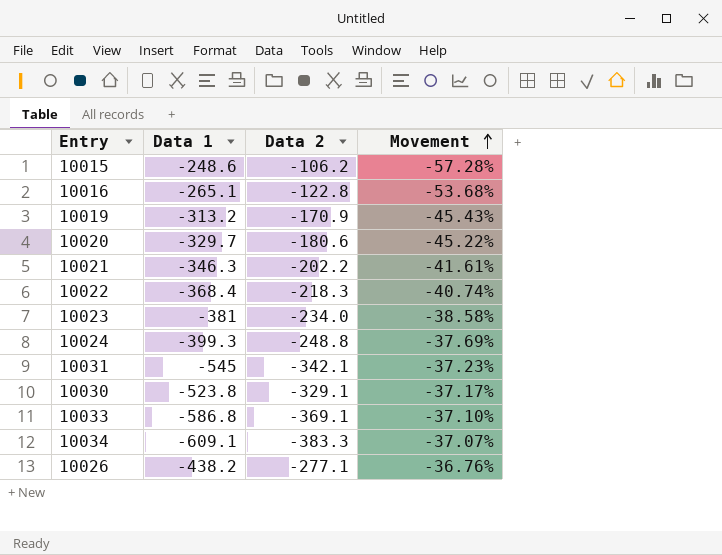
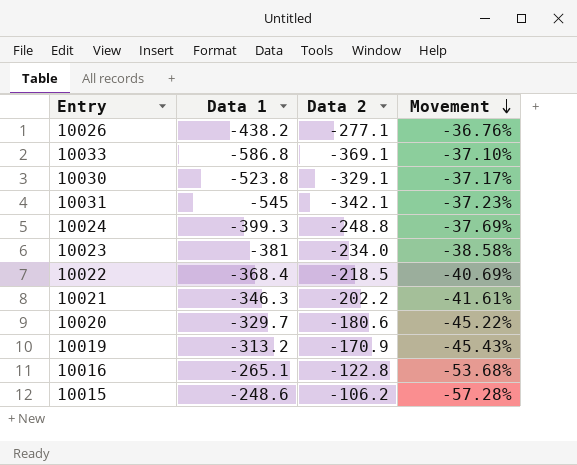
row order: Movement ascending -> Movement descending
row 10034: -609.1 | -383.3 | -37.07% -> none
10022 | Data 2: -218.3 -> -218.5
10022 | Movement: -40.74% -> -40.69%

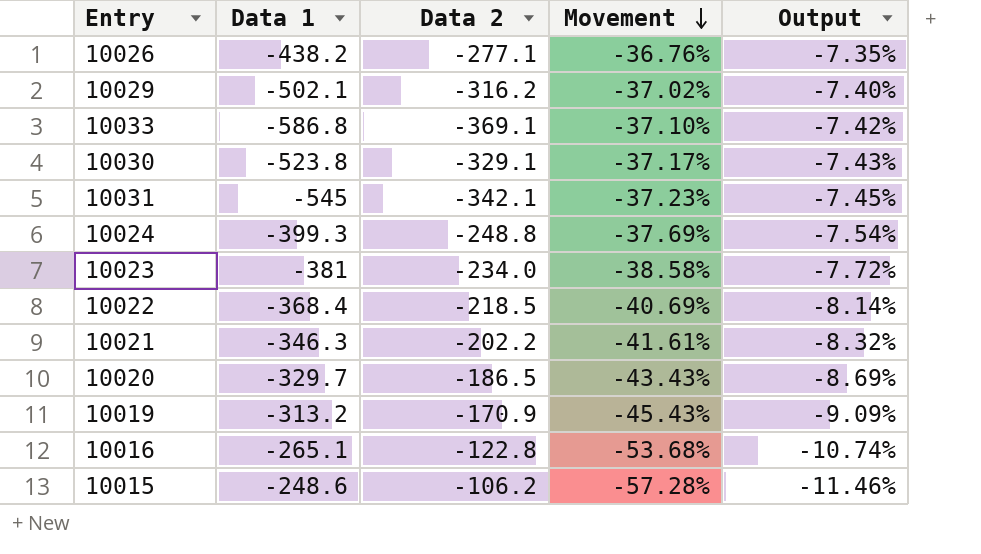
column Output | formula: none -> [Movement] * 0.2
row 10029: none -> -502.1 | -316.2 | -37.02% | -7.40%
10020 | Data 2: -180.6 -> -186.5
10020 | Movement: -45.22% -> -43.43%

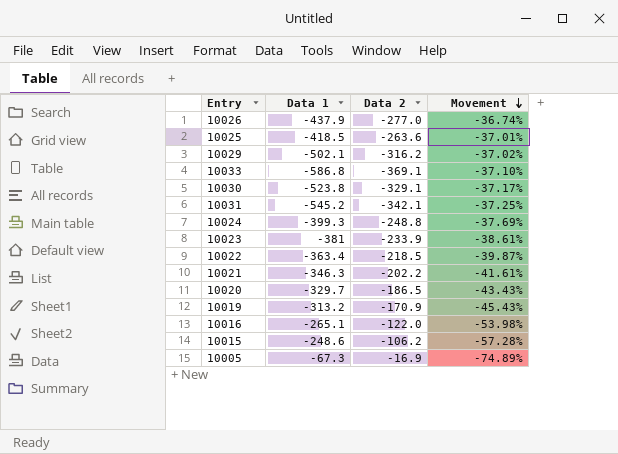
column Output | formula: [Movement] * 0.2 -> none
10026 | Data 1: -438.2 -> -437.9
10026 | Data 2: -277.1 -> -277.0
10026 | Movement: -36.76% -> -36.74%
row 10025: none -> -418.5 | -263.6 | -37.01%
10031 | Data 1: -545 -> -545.2
10031 | Movement: -37.23% -> -37.25%
10023 | Data 2: -234.0 -> -233.9
10023 | Movement: -38.58% -> -38.61%
10022 | Data 1: -368.4 -> -363.4
10022 | Movement: -40.69% -> -39.87%
10016 | Data 2: -122.8 -> -122.0
10016 | Movement: -53.68% -> -53.98%
row 10005: none -> -67.3 | -16.9 | -74.89%

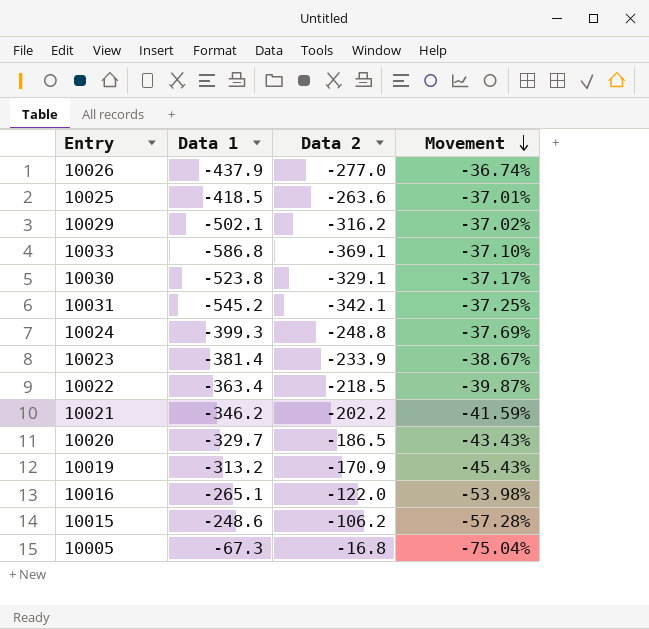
10023 | Data 1: -381 -> -381.4
10023 | Movement: -38.61% -> -38.67%
10021 | Data 1: -346.3 -> -346.2
10021 | Movement: -41.61% -> -41.59%
10005 | Data 2: -16.9 -> -16.8
10005 | Movement: -74.89% -> -75.04%

